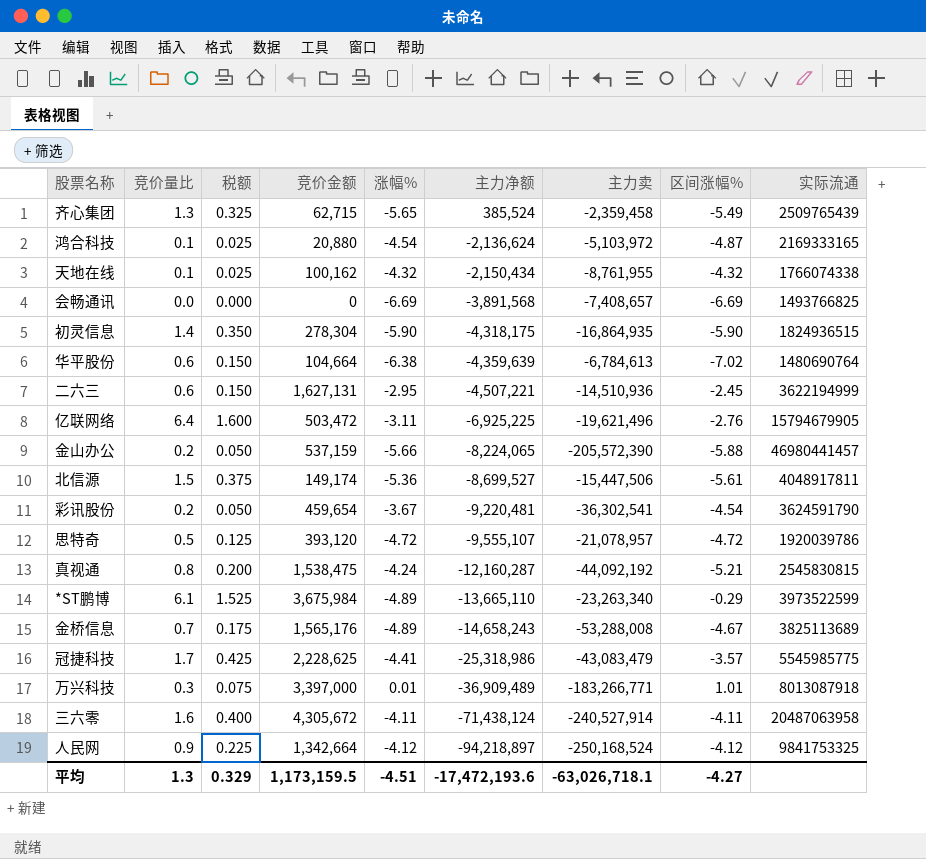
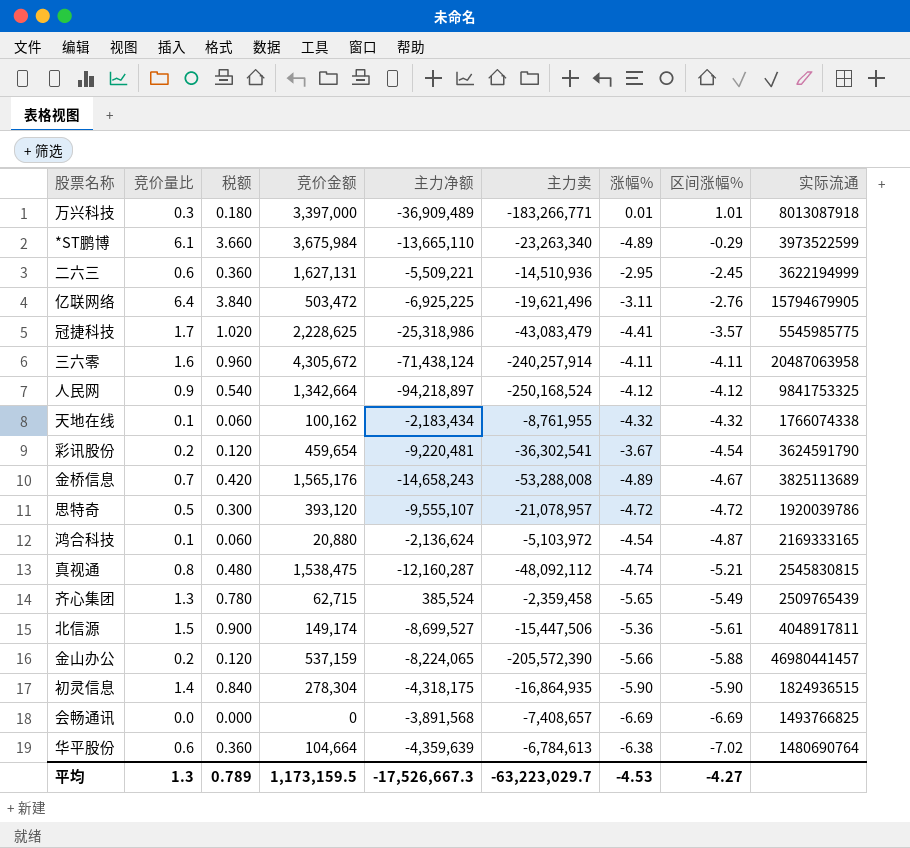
row order: 主力净额 descending -> 区间涨幅% descending
column 税额 | formula: [竞价量比] * 0.25 -> [竞价量比] * 0.6
column 涨幅% | position: 5 -> 7
二六三 | 主力净额: -4,507,221 -> -5,509,221
三六零 | 主力卖: -240,527,914 -> -240,257,914
天地在线 | 主力净额: -2,150,434 -> -2,183,434
真视通 | 主力卖: -44,092,192 -> -48,092,112
真视通 | 涨幅%: -4.24 -> -4.74
平均 | 税额: 0.329 -> 0.789
平均 | 主力净额: -17,472,193.6 -> -17,526,667.3
平均 | 主力卖: -63,026,718.1 -> -63,223,029.7
平均 | 涨幅%: -4.51 -> -4.53

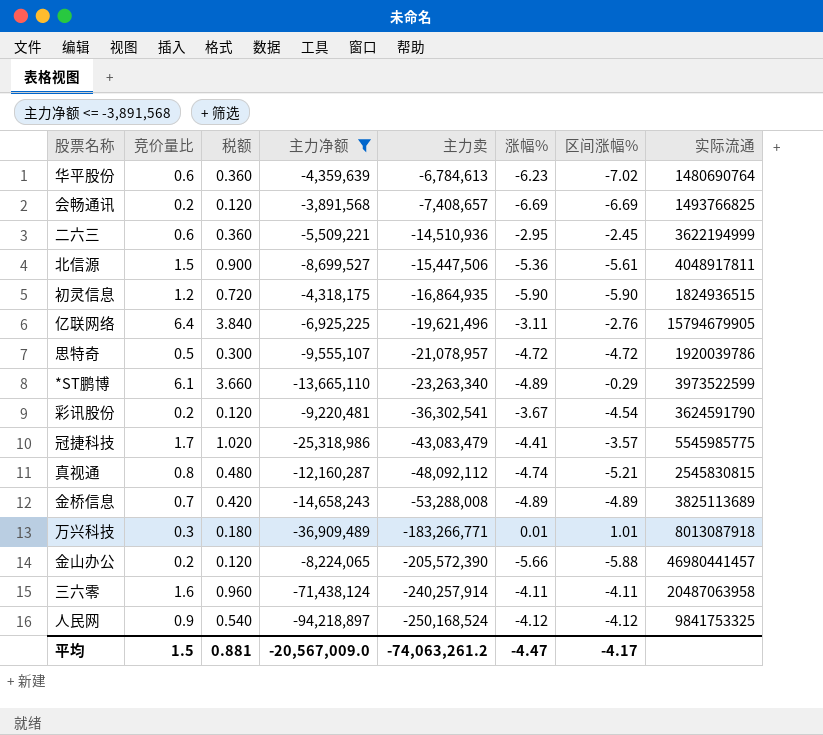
filter: none -> 主力净额 <= -3,891,568
row order: 区间涨幅% descending -> 主力卖 descending
column 竞价金额 | position: 4 -> none
华平股份 | 涨幅%: -6.38 -> -6.23
会畅通讯 | 竞价量比: 0.0 -> 0.2
会畅通讯 | 税额: 0.000 -> 0.120
初灵信息 | 竞价量比: 1.4 -> 1.2
初灵信息 | 税额: 0.840 -> 0.720
金桥信息 | 区间涨幅%: -4.67 -> -4.89
平均 | 竞价量比: 1.3 -> 1.5
平均 | 税额: 0.789 -> 0.881
平均 | 主力净额: -17,526,667.3 -> -20,567,009.0
平均 | 主力卖: -63,223,029.7 -> -74,063,261.2
平均 | 涨幅%: -4.53 -> -4.47
平均 | 区间涨幅%: -4.27 -> -4.17

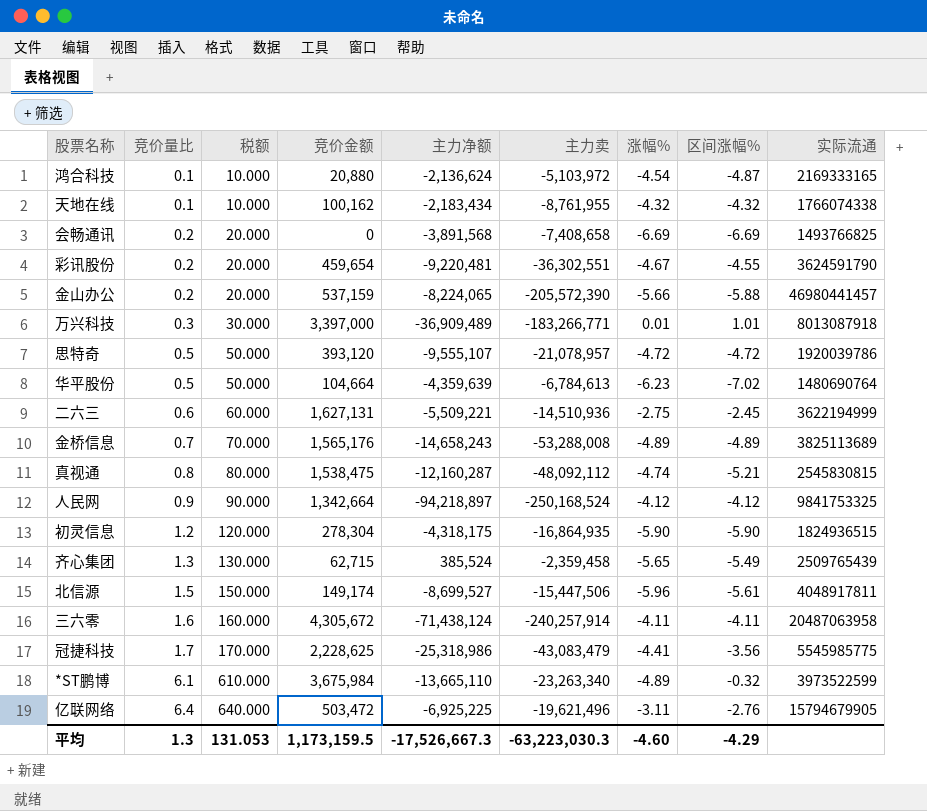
filter: 主力净额 <= -3,891,568 -> none
row order: 主力卖 descending -> 竞价量比 ascending
column 税额 | formula: [竞价量比] * 0.6 -> [竞价量比] * 100
column 竞价金额 | position: none -> 4
会畅通讯 | 主力卖: -7,408,657 -> -7,408,658
彩讯股份 | 主力卖: -36,302,541 -> -36,302,551
彩讯股份 | 涨幅%: -3.67 -> -4.67
彩讯股份 | 区间涨幅%: -4.54 -> -4.55
华平股份 | 竞价量比: 0.6 -> 0.5
二六三 | 涨幅%: -2.95 -> -2.75
北信源 | 涨幅%: -5.36 -> -5.96
冠捷科技 | 区间涨幅%: -3.57 -> -3.56
*ST鹏博 | 区间涨幅%: -0.29 -> -0.32
平均 | 竞价量比: 1.5 -> 1.3
平均 | 税额: 0.881 -> 131.053
平均 | 主力净额: -20,567,009.0 -> -17,526,667.3
平均 | 主力卖: -74,063,261.2 -> -63,223,030.3
平均 | 涨幅%: -4.47 -> -4.60
平均 | 区间涨幅%: -4.17 -> -4.29

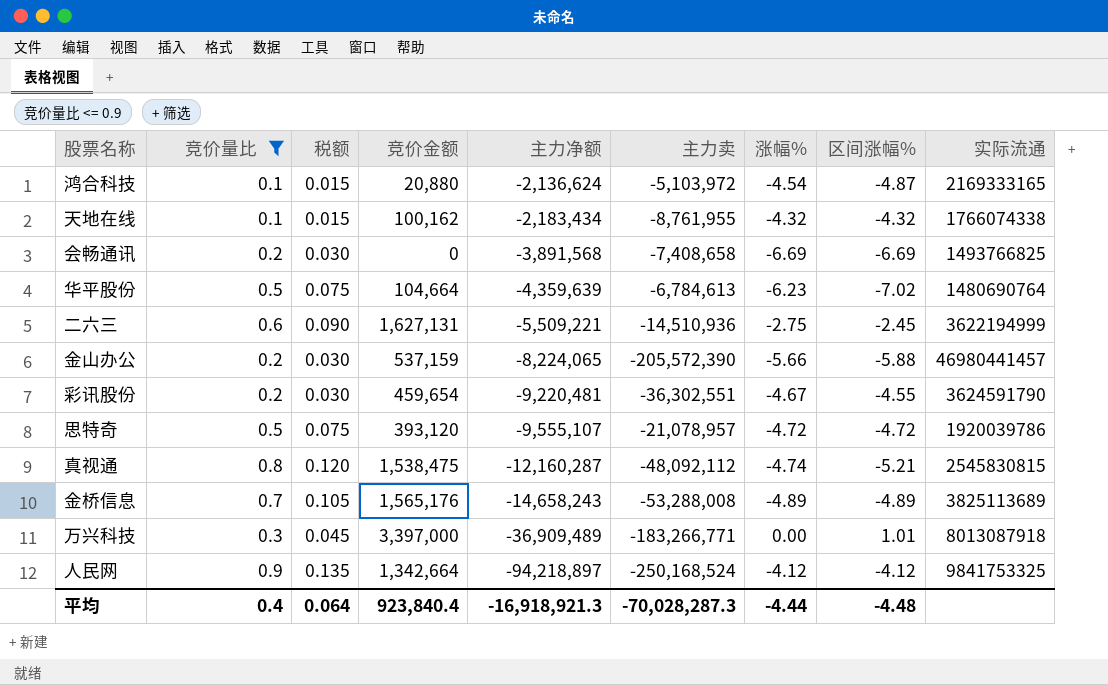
filter: none -> 竞价量比 <= 0.9
row order: 竞价量比 ascending -> 主力净额 descending
column 税额 | formula: [竞价量比] * 100 -> [竞价量比] * 0.15
万兴科技 | 涨幅%: 0.01 -> 0.00
平均 | 竞价量比: 1.3 -> 0.4
平均 | 税额: 131.053 -> 0.064
平均 | 竞价金额: 1,173,159.5 -> 923,840.4
平均 | 主力净额: -17,526,667.3 -> -16,918,921.3
平均 | 主力卖: -63,223,030.3 -> -70,028,287.3
平均 | 涨幅%: -4.60 -> -4.44
平均 | 区间涨幅%: -4.29 -> -4.48

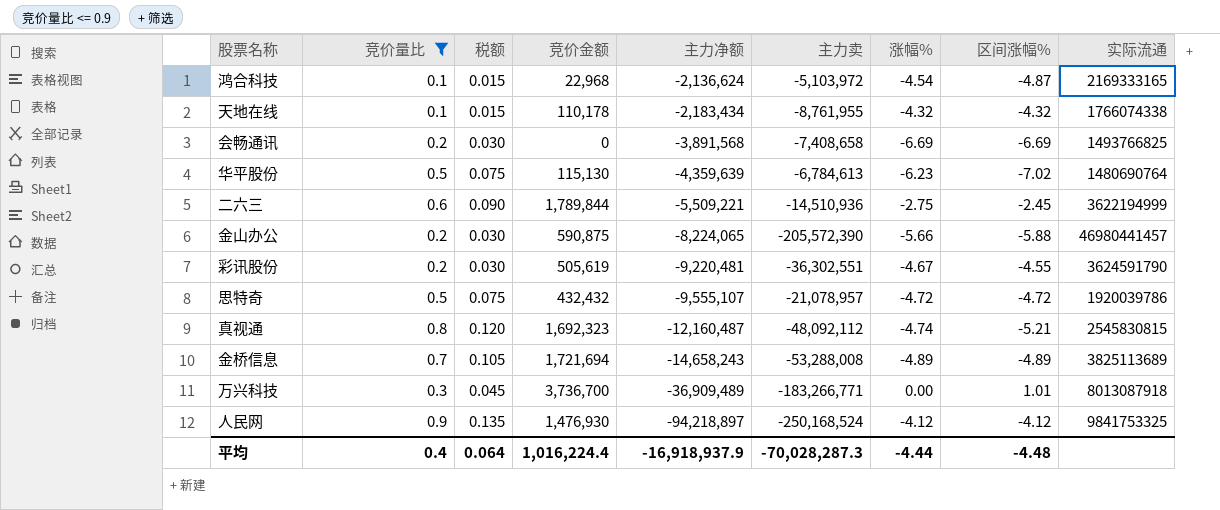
鸿合科技 | 竞价金额: 20,880 -> 22,968
天地在线 | 竞价金额: 100,162 -> 110,178
华平股份 | 竞价金额: 104,664 -> 115,130
二六三 | 竞价金额: 1,627,131 -> 1,789,844
金山办公 | 竞价金额: 537,159 -> 590,875
彩讯股份 | 竞价金额: 459,654 -> 505,619
思特奇 | 竞价金额: 393,120 -> 432,432
真视通 | 竞价金额: 1,538,475 -> 1,692,323
真视通 | 主力净额: -12,160,287 -> -12,160,487
金桥信息 | 竞价金额: 1,565,176 -> 1,721,694
万兴科技 | 竞价金额: 3,397,000 -> 3,736,700
人民网 | 竞价金额: 1,342,664 -> 1,476,930
平均 | 竞价金额: 923,840.4 -> 1,016,224.4
平均 | 主力净额: -16,918,921.3 -> -16,918,937.9

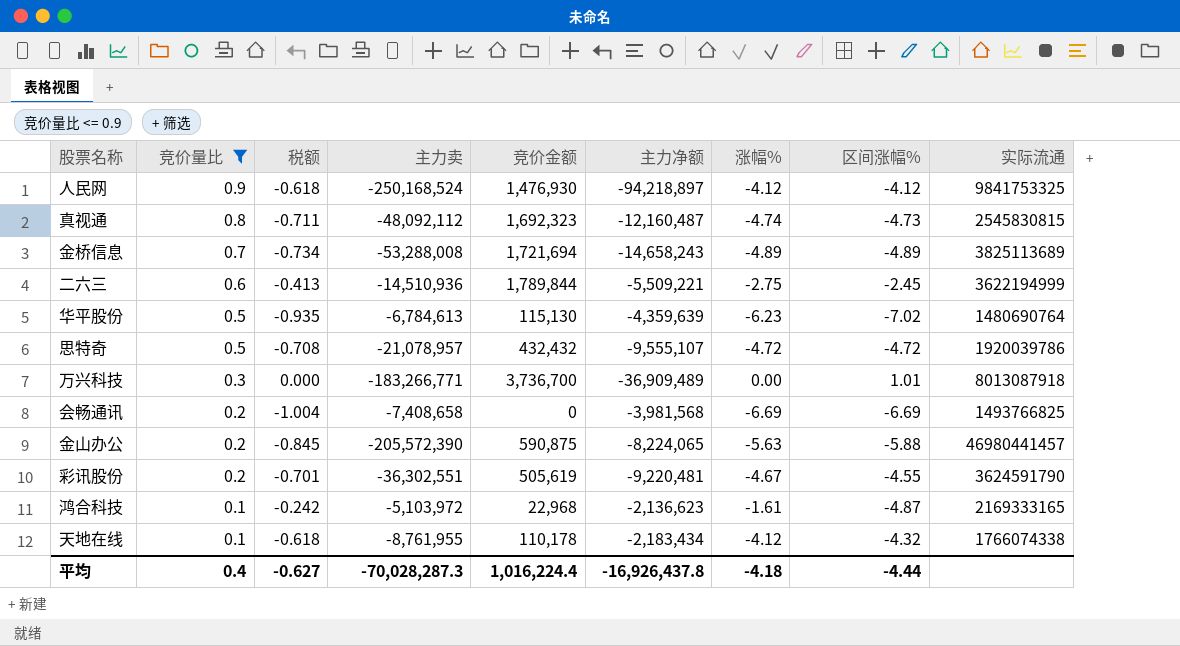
row order: 主力净额 descending -> 竞价量比 descending
column 税额 | formula: [竞价量比] * 0.15 -> [涨幅%] * 0.15
column 主力卖 | position: 6 -> 4
真视通 | 区间涨幅%: -5.21 -> -4.73
会畅通讯 | 主力净额: -3,891,568 -> -3,981,568
金山办公 | 涨幅%: -5.66 -> -5.63
鸿合科技 | 主力净额: -2,136,624 -> -2,136,623
鸿合科技 | 涨幅%: -4.54 -> -1.61
天地在线 | 涨幅%: -4.32 -> -4.12
平均 | 税额: 0.064 -> -0.627
平均 | 主力净额: -16,918,937.9 -> -16,926,437.8
平均 | 涨幅%: -4.44 -> -4.18
平均 | 区间涨幅%: -4.48 -> -4.44

